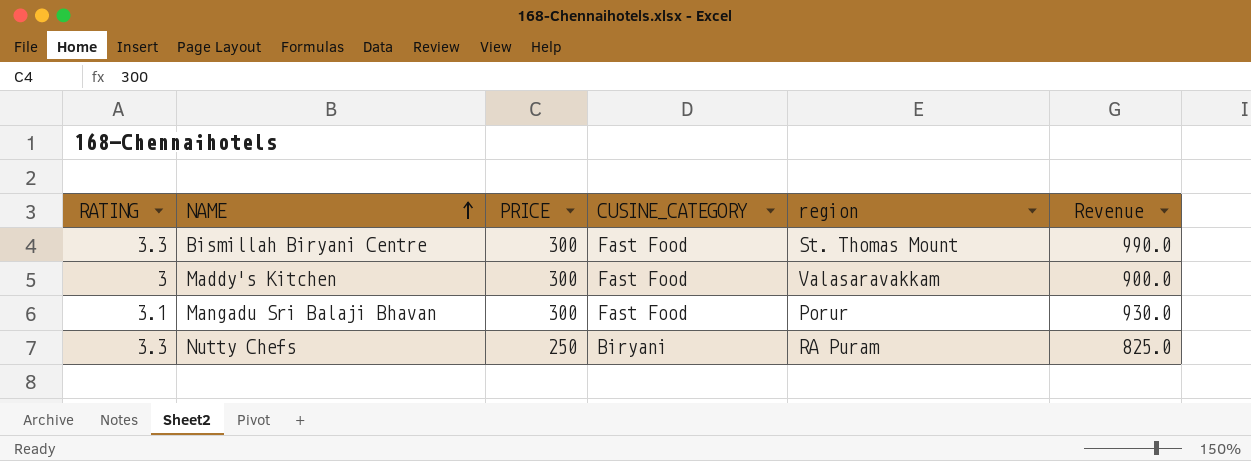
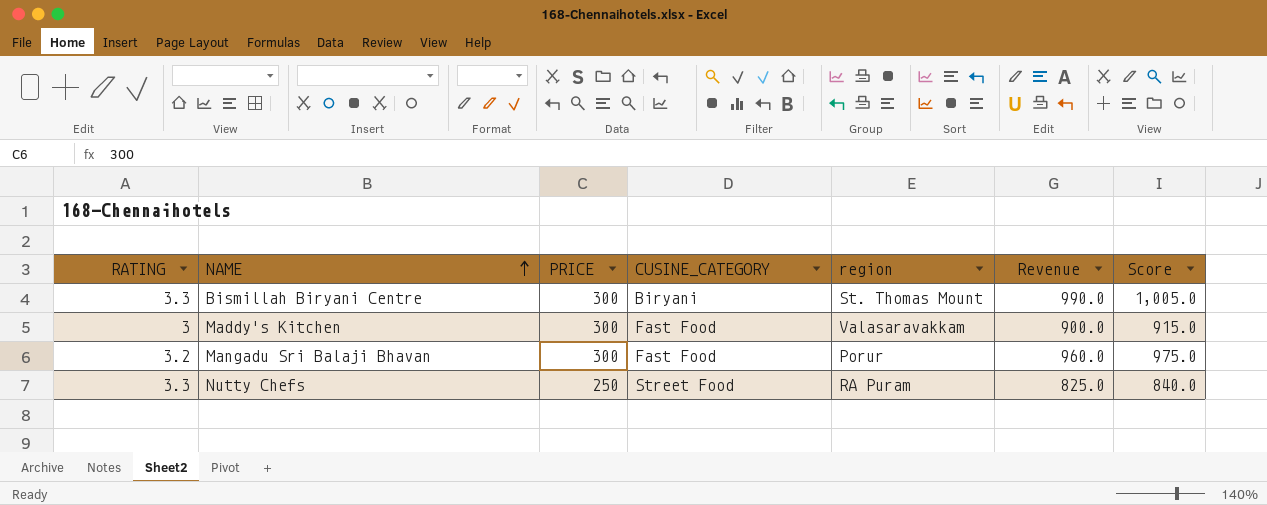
column Score | formula: none -> [Revenue] + 15
Bismillah Biryani Centre | CUSINE_CATEGORY: Fast Food -> Biryani
Mangadu Sri Balaji Bhavan | RATING: 3.1 -> 3.2
Mangadu Sri Balaji Bhavan | Revenue: 930.0 -> 960.0
Nutty Chefs | CUSINE_CATEGORY: Biryani -> Street Food

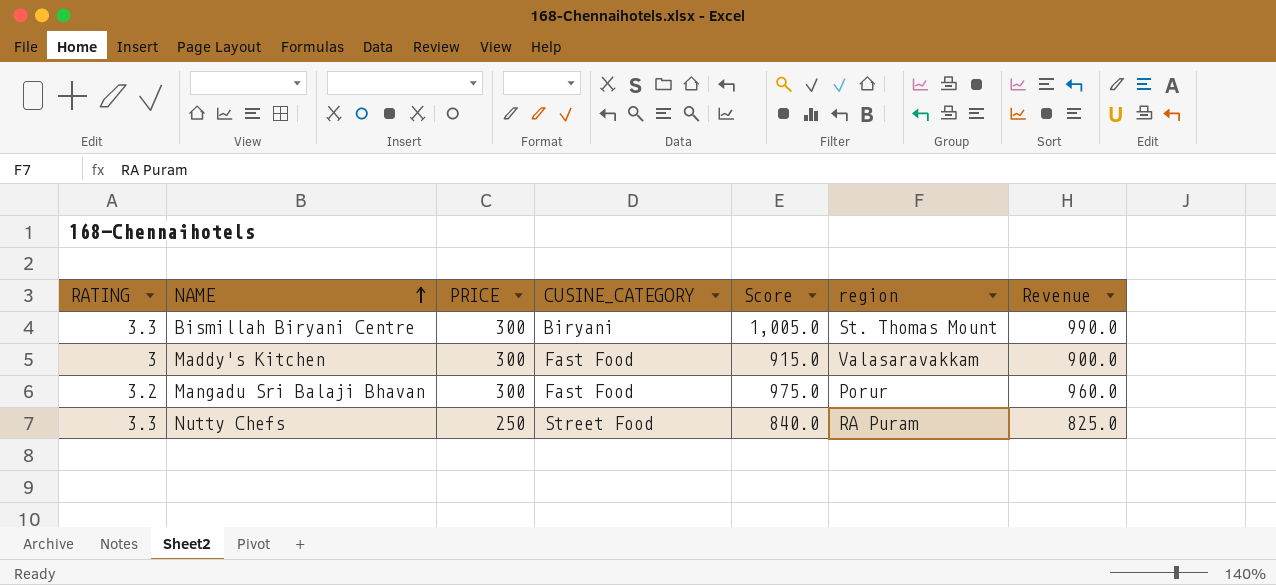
column Score | position: 7 -> 5

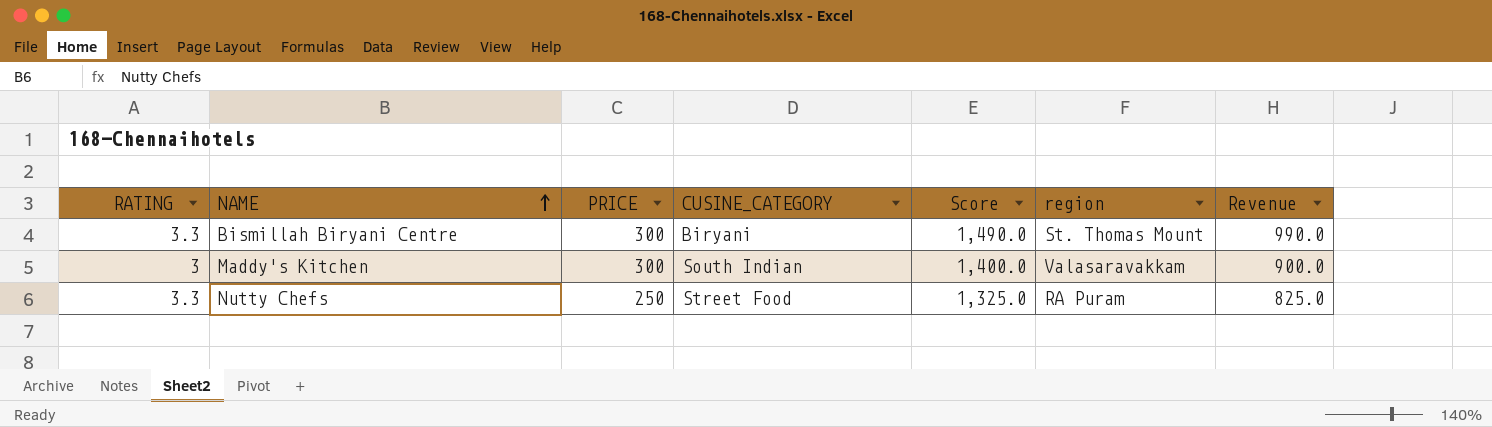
column Score | formula: [Revenue] + 15 -> [Revenue] + 500
row Mangadu Sri Balaji Bhavan: 3.2 | 300 | Fast Food | 975.0 | Porur | 960.0 -> none
Maddy's Kitchen | CUSINE_CATEGORY: Fast Food -> South Indian

